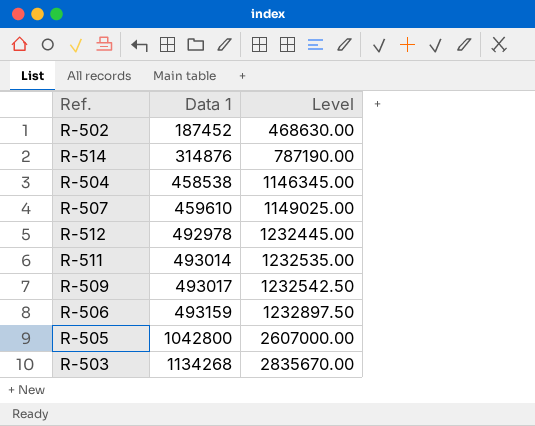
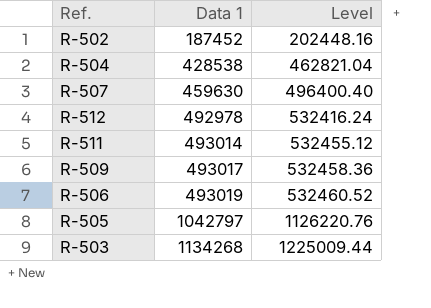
column Level | formula: [Data 1] * 2.5 -> [Data 1] * 1.08
row R-514: 314876 | 787190.00 -> none
R-504 | Data 1: 458538 -> 428538
R-507 | Data 1: 459610 -> 459630
R-506 | Data 1: 493159 -> 493019
R-505 | Data 1: 1042800 -> 1042797

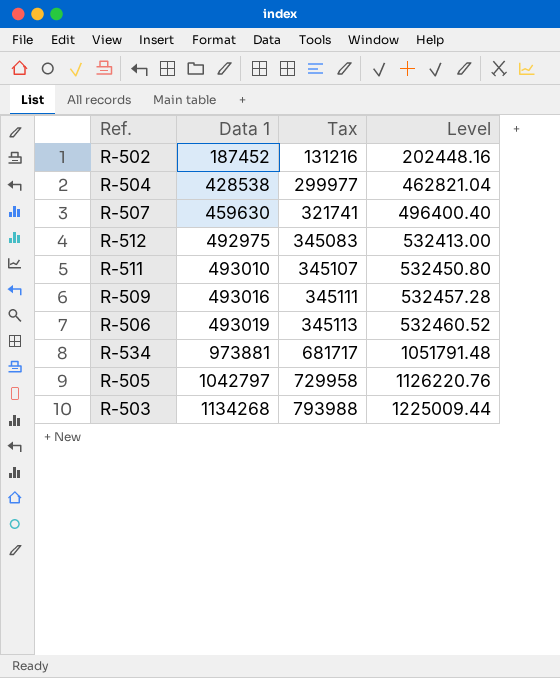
column Tax | formula: none -> [Data 1] * 0.7
R-512 | Data 1: 492978 -> 492975
R-512 | Level: 532416.24 -> 532413.00
R-511 | Data 1: 493014 -> 493010
R-511 | Level: 532455.12 -> 532450.80
R-509 | Data 1: 493017 -> 493016
R-509 | Level: 532458.36 -> 532457.28
row R-534: none -> 973881 | 681717 | 1051791.48

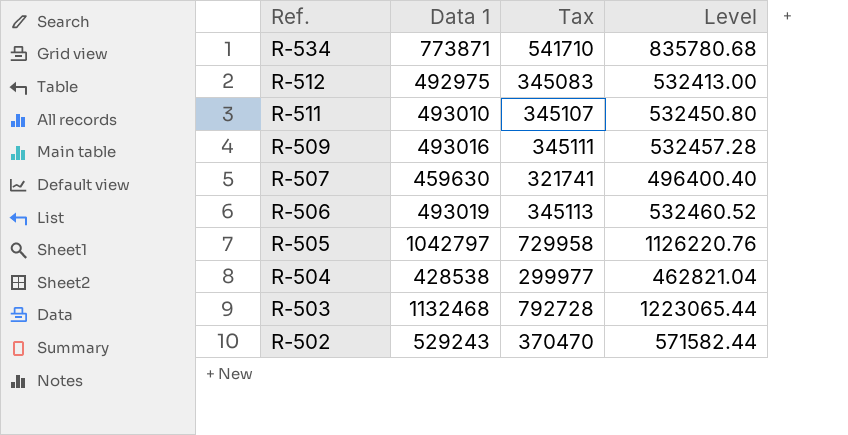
row order: Data 1 ascending -> Ref. descending
R-534 | Data 1: 973881 -> 773871
R-534 | Tax: 681717 -> 541710
R-534 | Level: 1051791.48 -> 835780.68
R-503 | Data 1: 1134268 -> 1132468
R-503 | Tax: 793988 -> 792728
R-503 | Level: 1225009.44 -> 1223065.44
R-502 | Data 1: 187452 -> 529243
R-502 | Tax: 131216 -> 370470
R-502 | Level: 202448.16 -> 571582.44

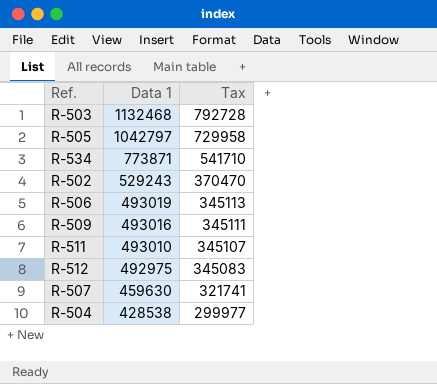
row order: Ref. descending -> Data 1 descending
column Level | formula: [Data 1] * 1.08 -> none

